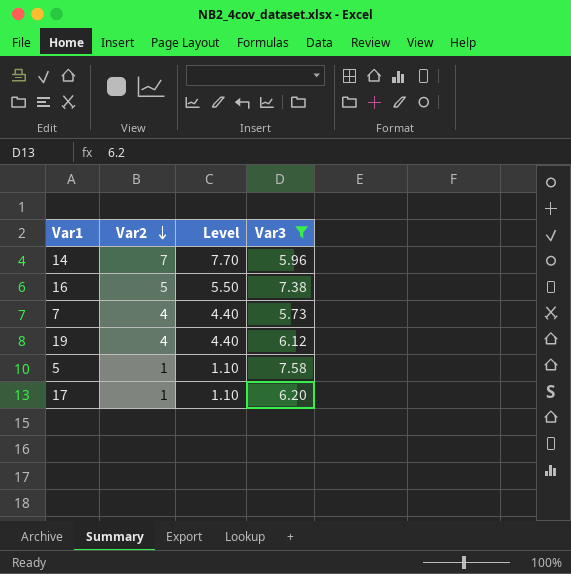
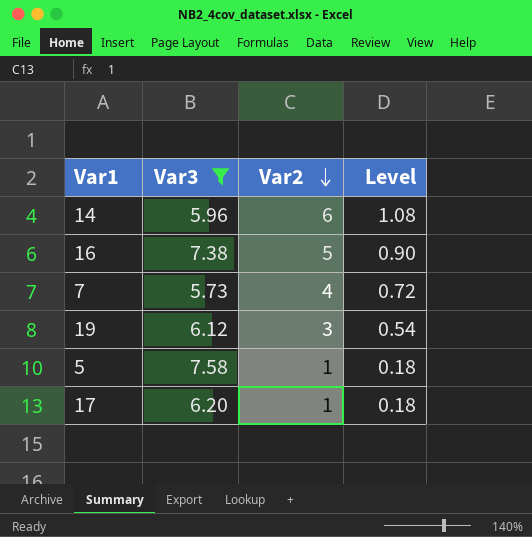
column Var3 | position: 4 -> 2
column Level | formula: [Var2] * 1.1 -> [Var2] * 0.18
14 | Var2: 7 -> 6
19 | Var2: 4 -> 3

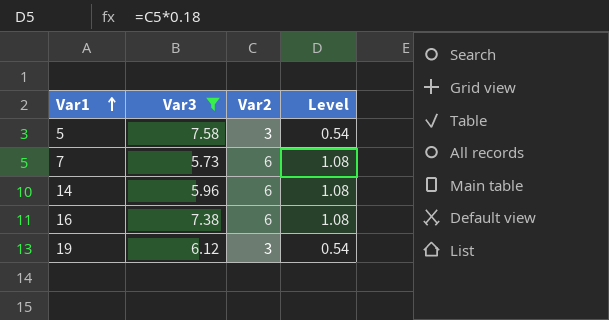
row order: Var2 descending -> Var1 ascending
row 17: 6.20 | 1 | 0.18 -> none
5 | Var2: 1 -> 3
5 | Level: 0.18 -> 0.54
7 | Var2: 4 -> 6
7 | Level: 0.72 -> 1.08
16 | Var2: 5 -> 6
16 | Level: 0.90 -> 1.08

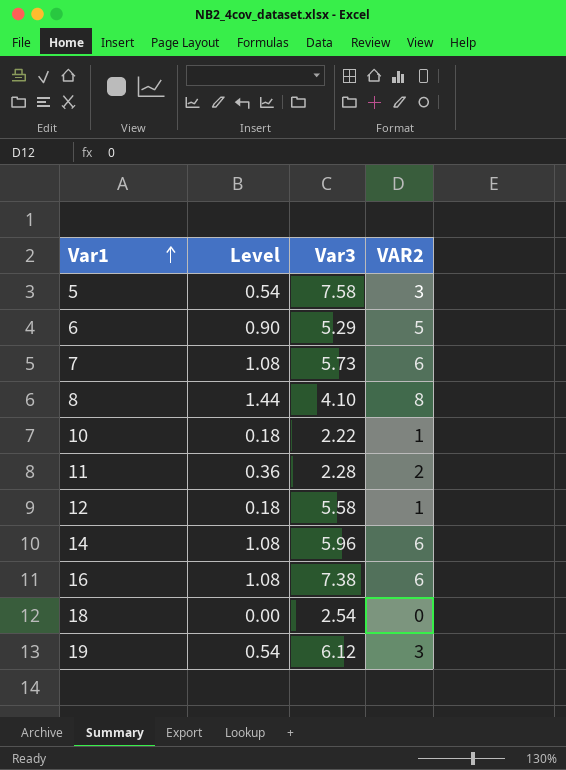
filter: Var3 >= 5.73 -> none
column Level | position: 4 -> 2
column name: Var2 -> VAR2

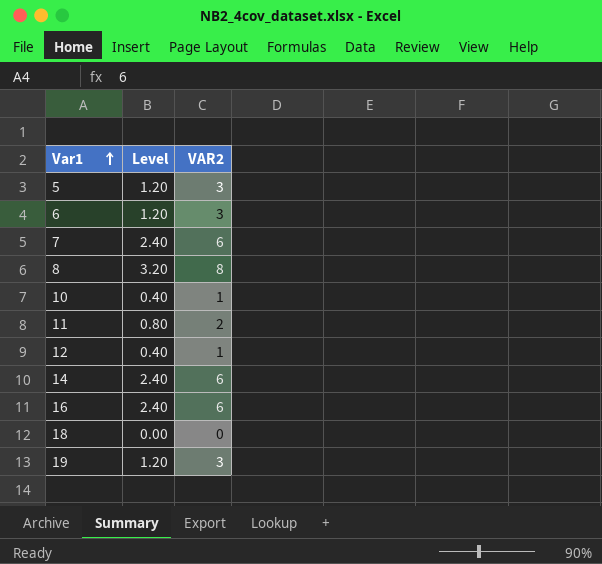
column Var3 | position: 3 -> none
column Level | formula: [VAR2] * 0.18 -> [VAR2] * 0.4
6 | VAR2: 5 -> 3

